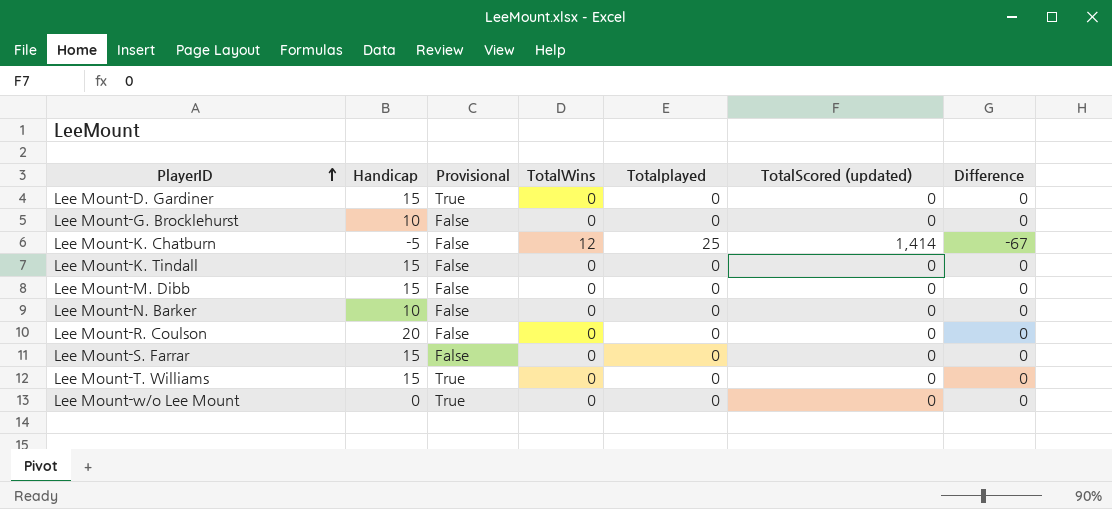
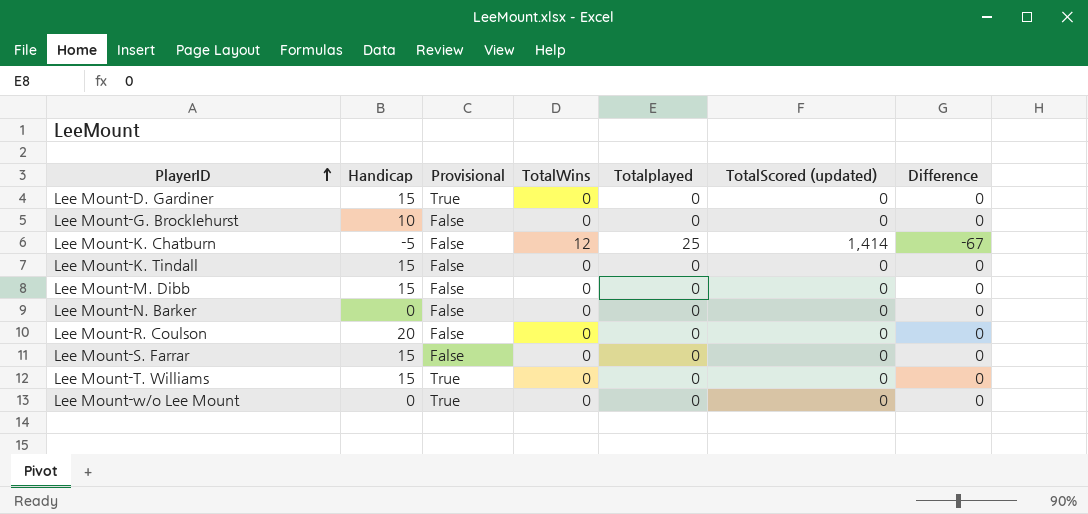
Lee Mount-N. Barker | Handicap: 10 -> 0

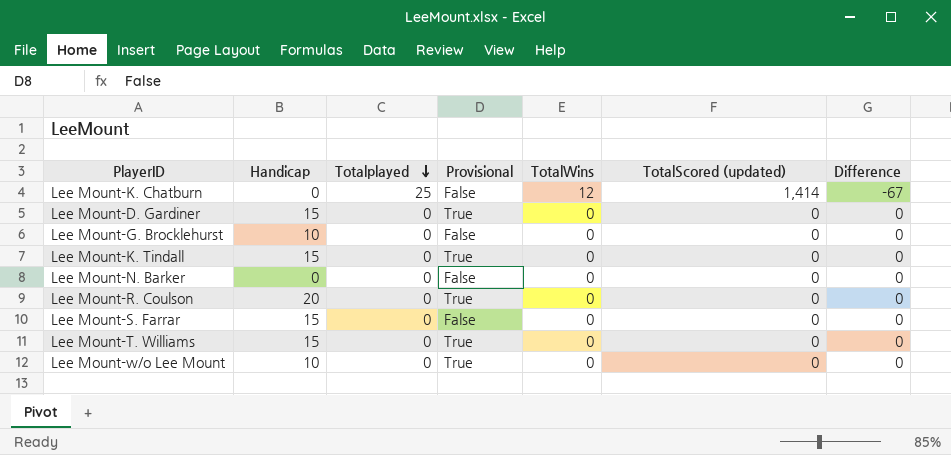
row order: PlayerID ascending -> Totalplayed descending
column Totalplayed | position: 5 -> 3
row Lee Mount-M. Dibb: 15 | False | 0 | 0 | 0 | 0 -> none
Lee Mount-K. Chatburn | Handicap: -5 -> 0
Lee Mount-K. Tindall | Provisional: False -> True
Lee Mount-R. Coulson | Provisional: False -> True
Lee Mount-w/o Lee Mount | Handicap: 0 -> 10

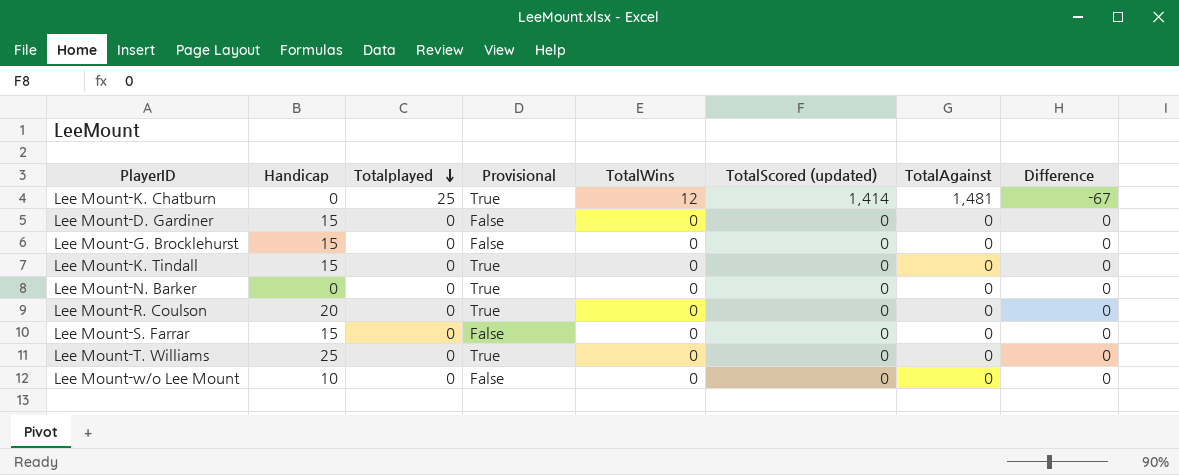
column TotalAgainst | position: none -> 7
Lee Mount-K. Chatburn | Provisional: False -> True
Lee Mount-D. Gardiner | Provisional: True -> False
Lee Mount-G. Brocklehurst | Handicap: 10 -> 15
Lee Mount-N. Barker | Provisional: False -> True
Lee Mount-T. Williams | Handicap: 15 -> 25
Lee Mount-w/o Lee Mount | Provisional: True -> False

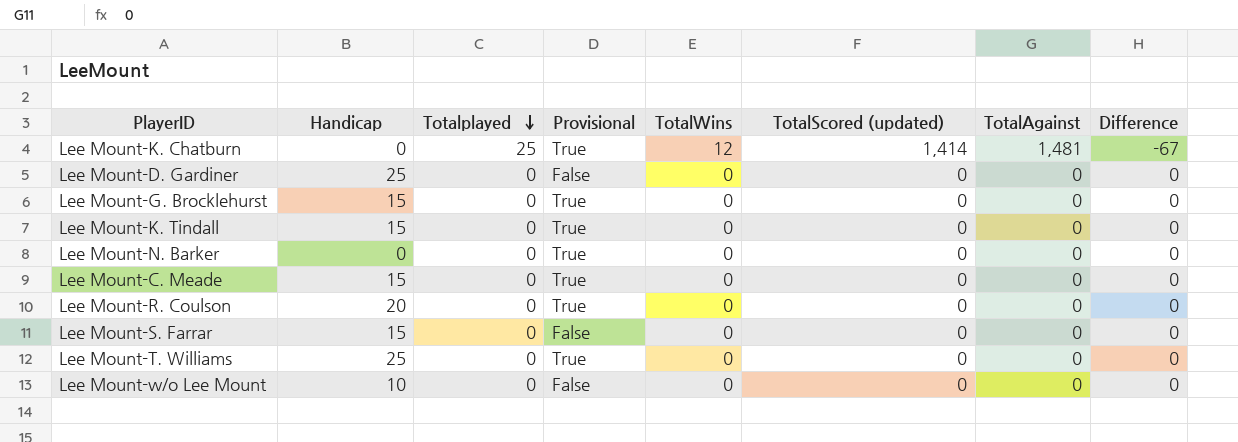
Lee Mount-D. Gardiner | Handicap: 15 -> 25
Lee Mount-G. Brocklehurst | Provisional: False -> True
row Lee Mount-C. Meade: none -> 15 | 0 | True | 0 | 0 | 0 | 0

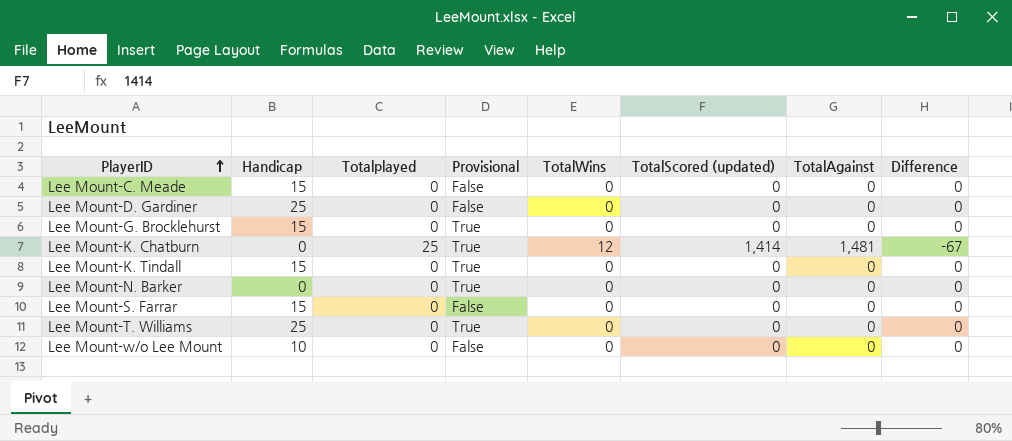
row order: Totalplayed descending -> PlayerID ascending
row Lee Mount-R. Coulson: 20 | 0 | True | 0 | 0 | 0 | 0 -> none
Lee Mount-C. Meade | Provisional: True -> False

